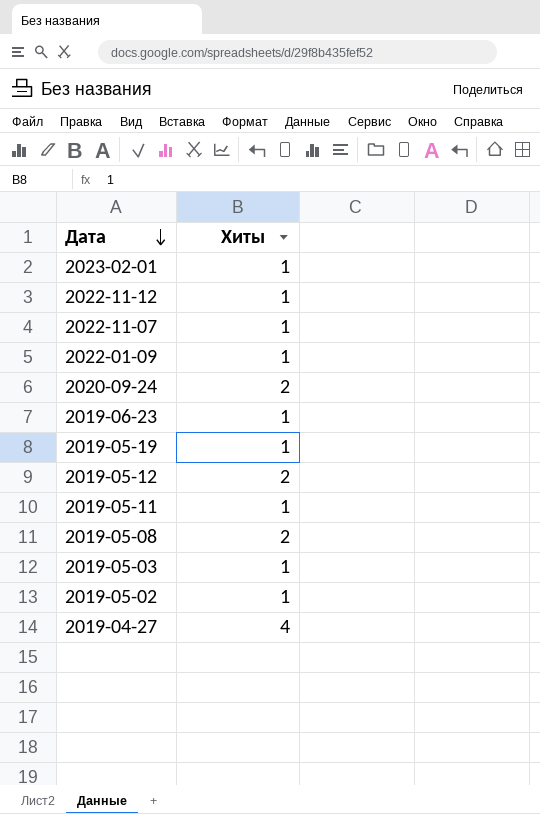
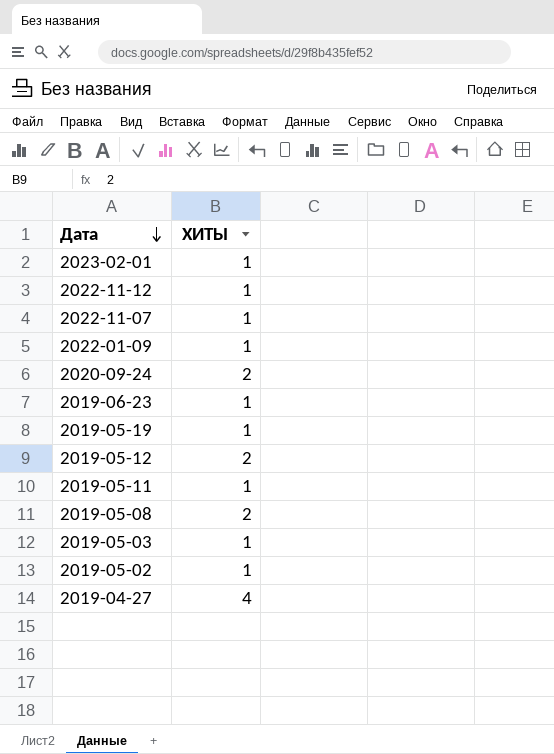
column name: Хиты -> ХИТЫ

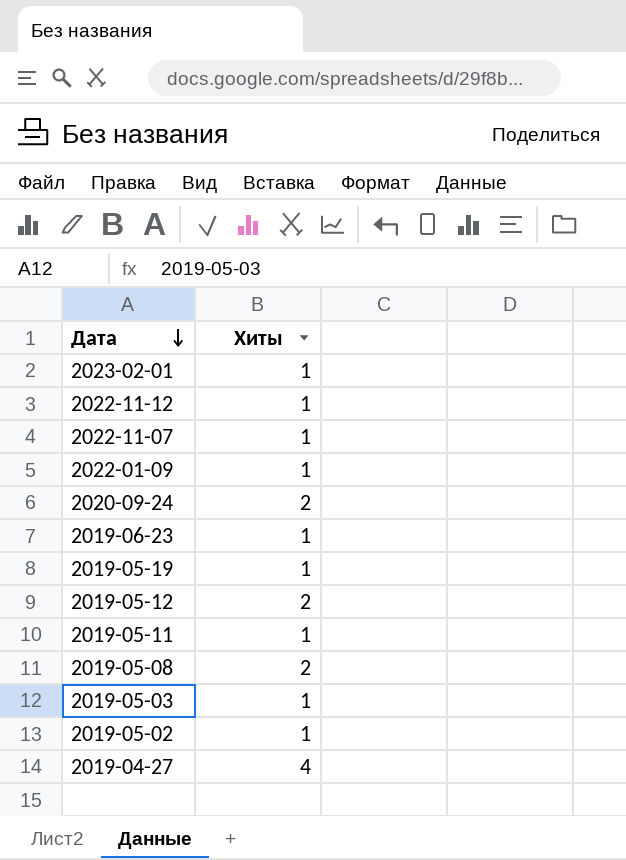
column name: ХИТЫ -> Хиты

